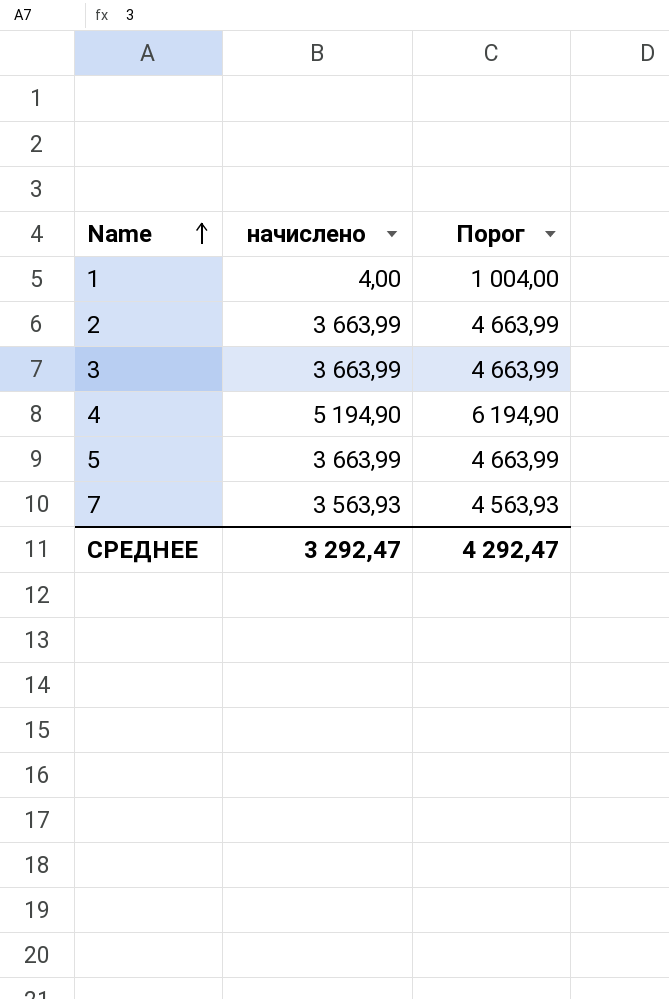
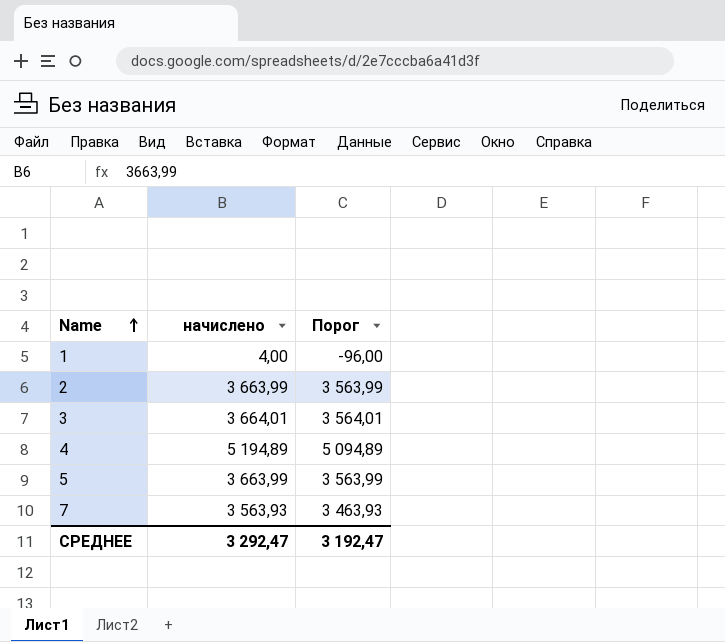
column Порог | formula: [начислено] + 1000 -> [начислено] - 100
3 | начислено: 3 663,99 -> 3 664,01
4 | начислено: 5 194,90 -> 5 194,89
СРЕДНЕЕ | Порог: 4 292,47 -> 3 192,47

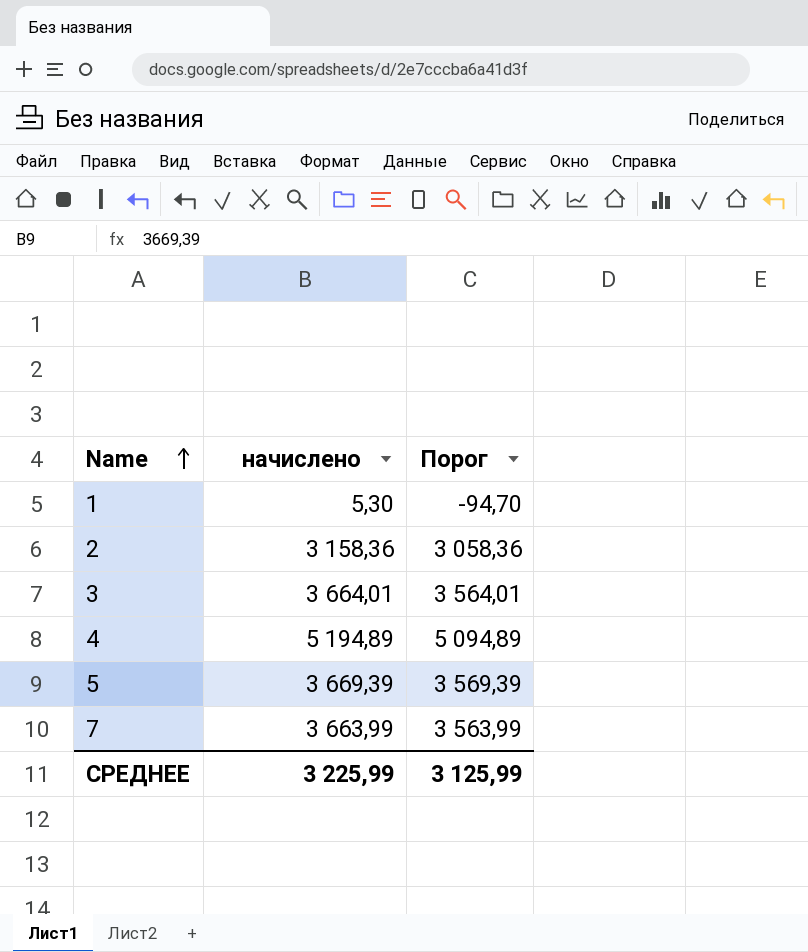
1 | начислено: 4,00 -> 5,30
1 | Порог: -96,00 -> -94,70
2 | начислено: 3 663,99 -> 3 158,36
2 | Порог: 3 563,99 -> 3 058,36
5 | начислено: 3 663,99 -> 3 669,39
5 | Порог: 3 563,99 -> 3 569,39
7 | начислено: 3 563,93 -> 3 663,99
7 | Порог: 3 463,93 -> 3 563,99
СРЕДНЕЕ | начислено: 3 292,47 -> 3 225,99
СРЕДНЕЕ | Порог: 3 192,47 -> 3 125,99

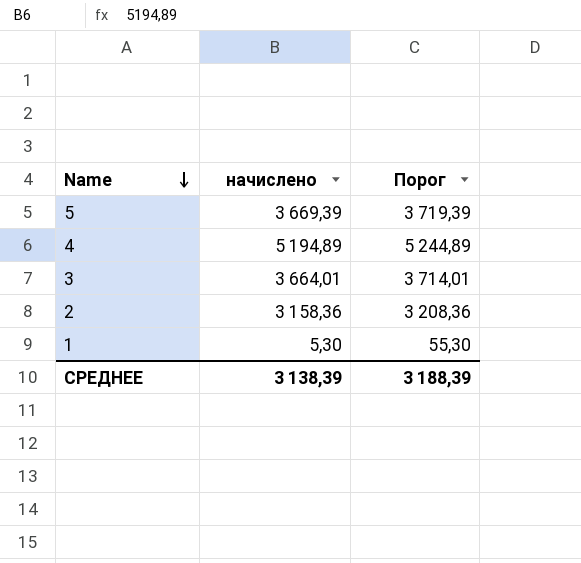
row order: Name ascending -> Name descending
column Порог | formula: [начислено] - 100 -> [начислено] + 50
row 7: 3 663,99 | 3 563,99 -> none
СРЕДНЕЕ | начислено: 3 225,99 -> 3 138,39
СРЕДНЕЕ | Порог: 3 125,99 -> 3 188,39

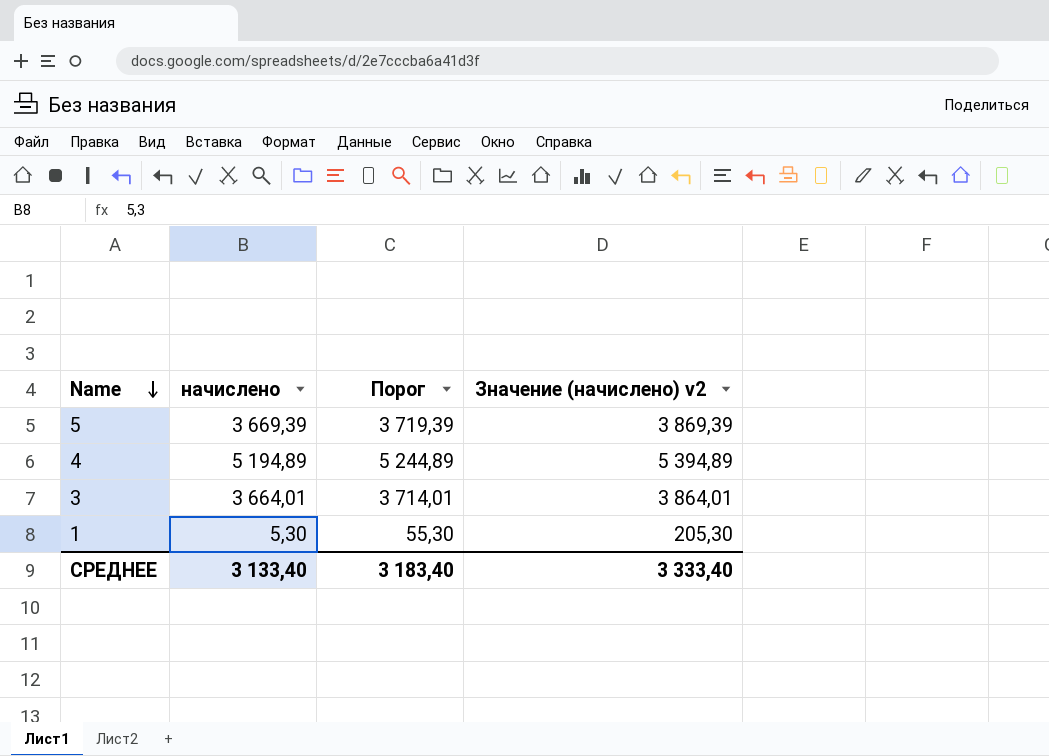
column Значение (начислено) v2 | formula: none -> [начислено] + 200
row 2: 3 158,36 | 3 208,36 -> none
СРЕДНЕЕ | начислено: 3 138,39 -> 3 133,40
СРЕДНЕЕ | Порог: 3 188,39 -> 3 183,40

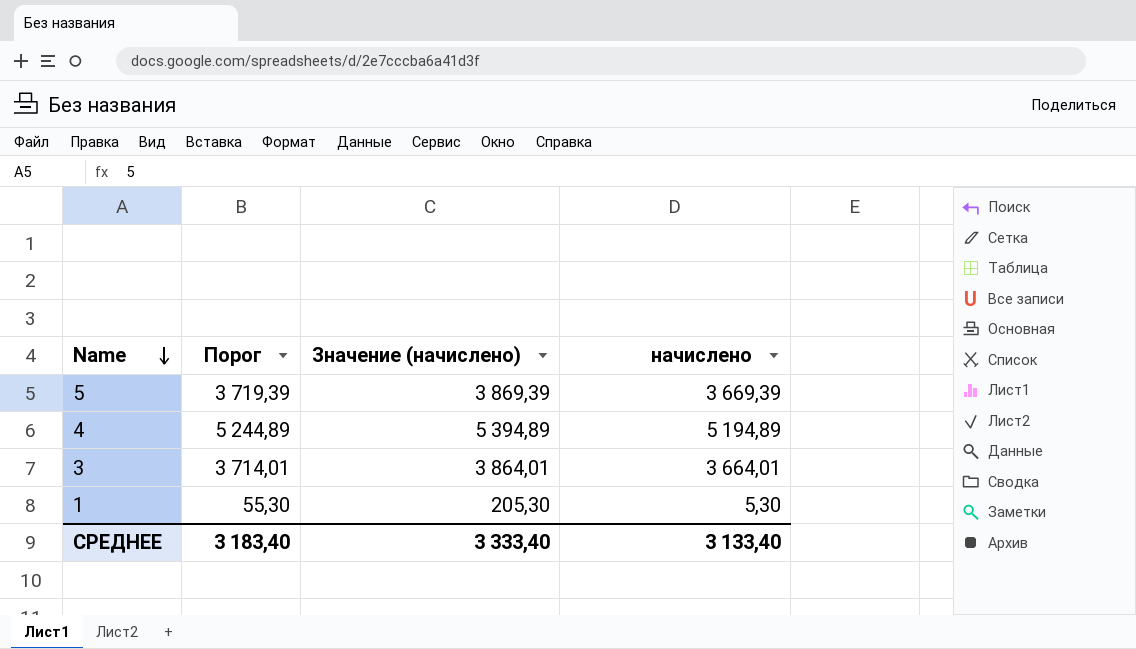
column name: Значение (начислено) v2 -> Значение (начислено)
column начислено | position: 2 -> 4

